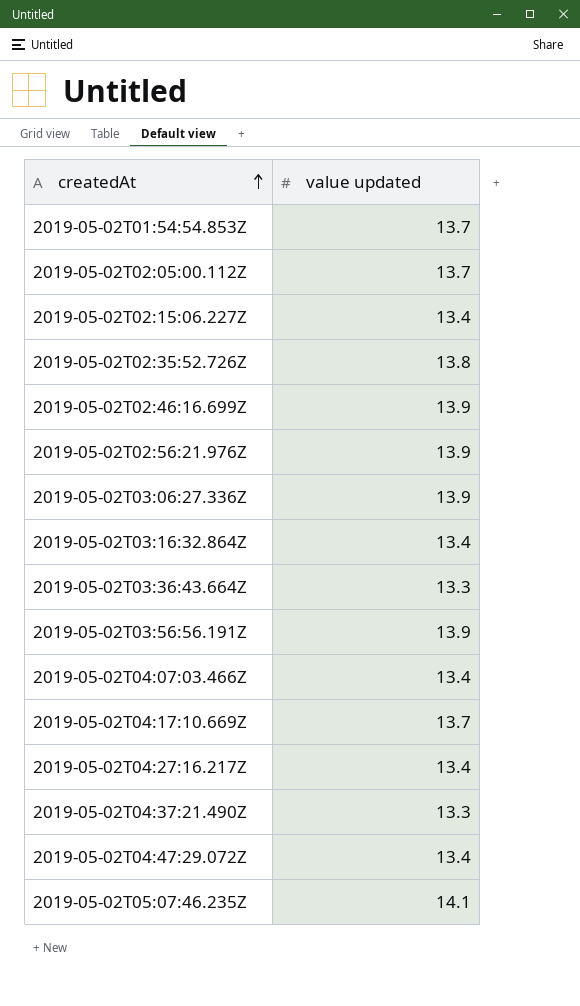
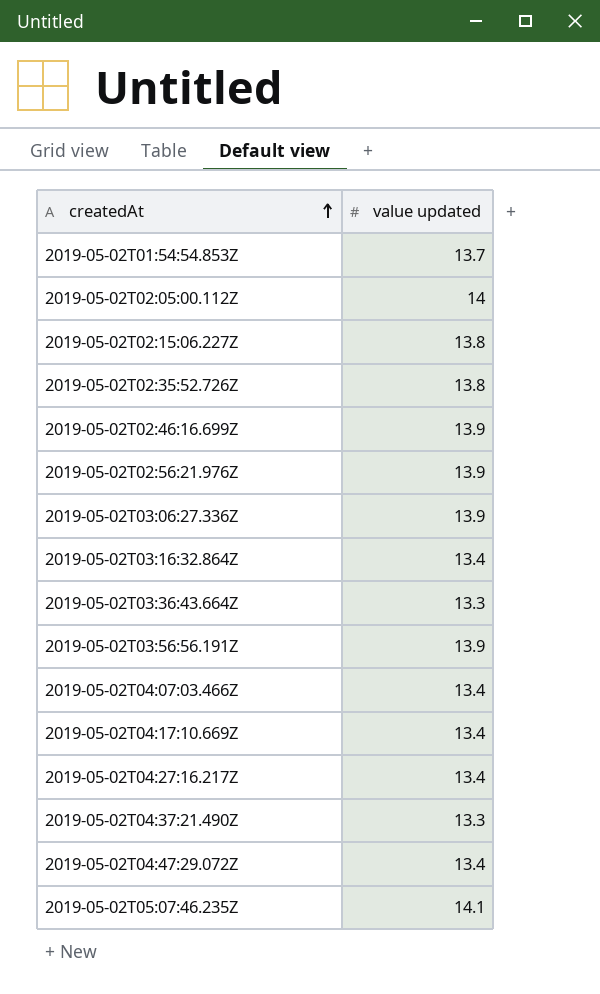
2019-05-02T02:05:00.112Z | value updated: 13.7 -> 14
2019-05-02T02:15:06.227Z | value updated: 13.4 -> 13.8
2019-05-02T04:17:10.669Z | value updated: 13.7 -> 13.4

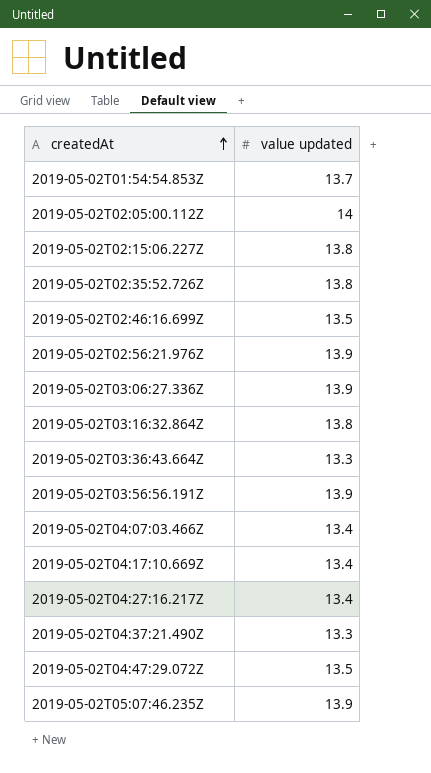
2019-05-02T02:46:16.699Z | value updated: 13.9 -> 13.5
2019-05-02T03:16:32.864Z | value updated: 13.4 -> 13.8
2019-05-02T04:47:29.072Z | value updated: 13.4 -> 13.5
2019-05-02T05:07:46.235Z | value updated: 14.1 -> 13.9

